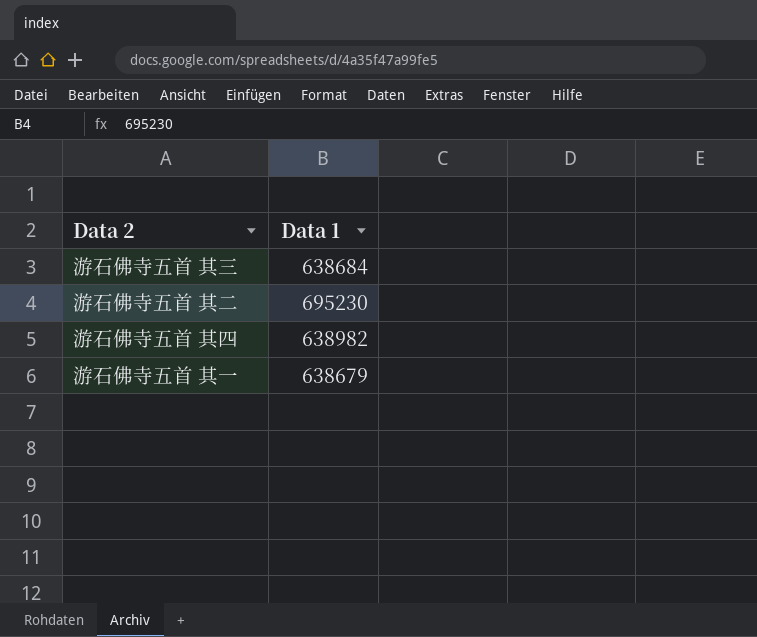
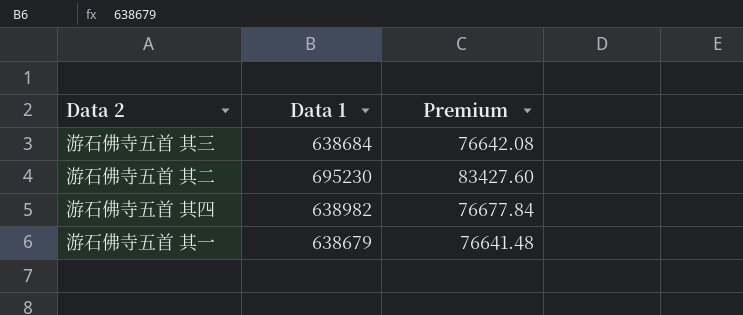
column Premium | formula: none -> [Data 1] * 0.12

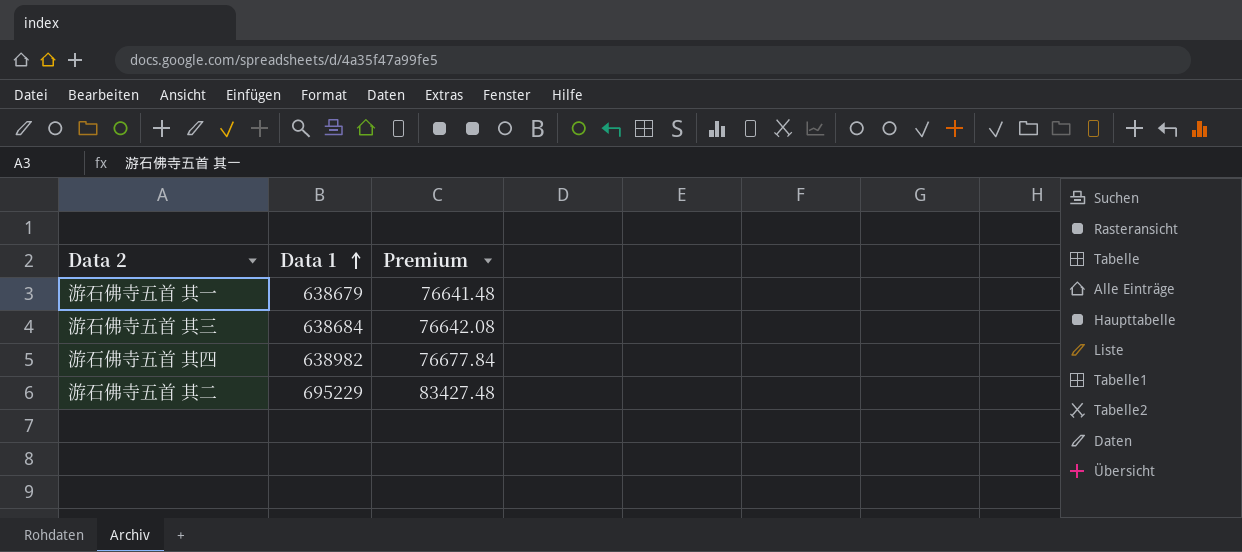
row order: none -> Data 1 ascending
游石佛寺五首 其二 | Data 1: 695230 -> 695229
游石佛寺五首 其二 | Premium: 83427.60 -> 83427.48

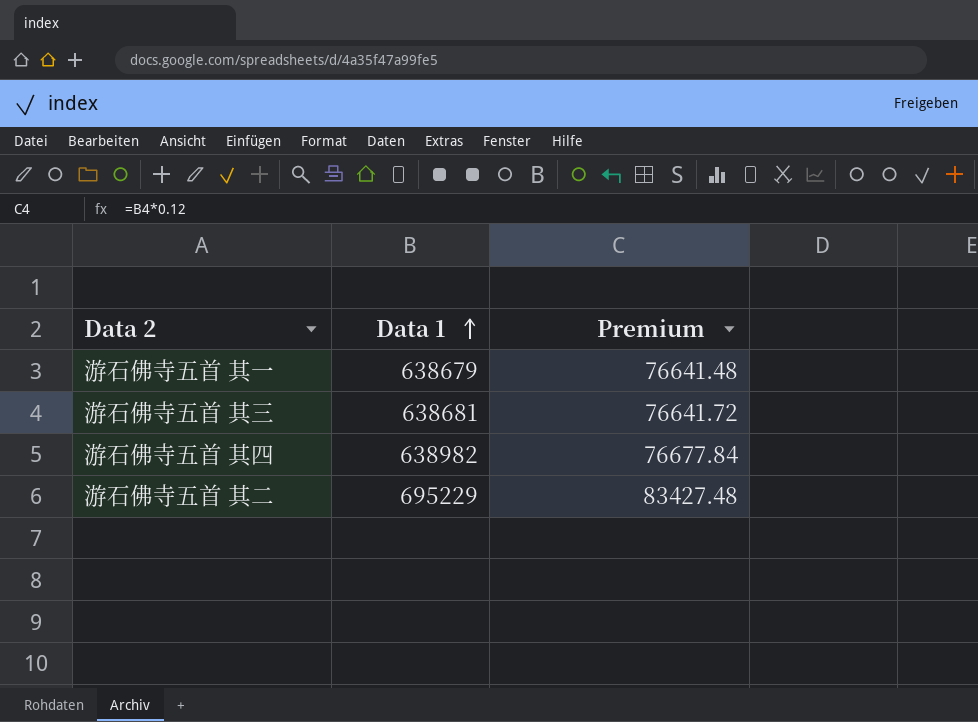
游石佛寺五首 其三 | Data 1: 638684 -> 638681
游石佛寺五首 其三 | Premium: 76642.08 -> 76641.72

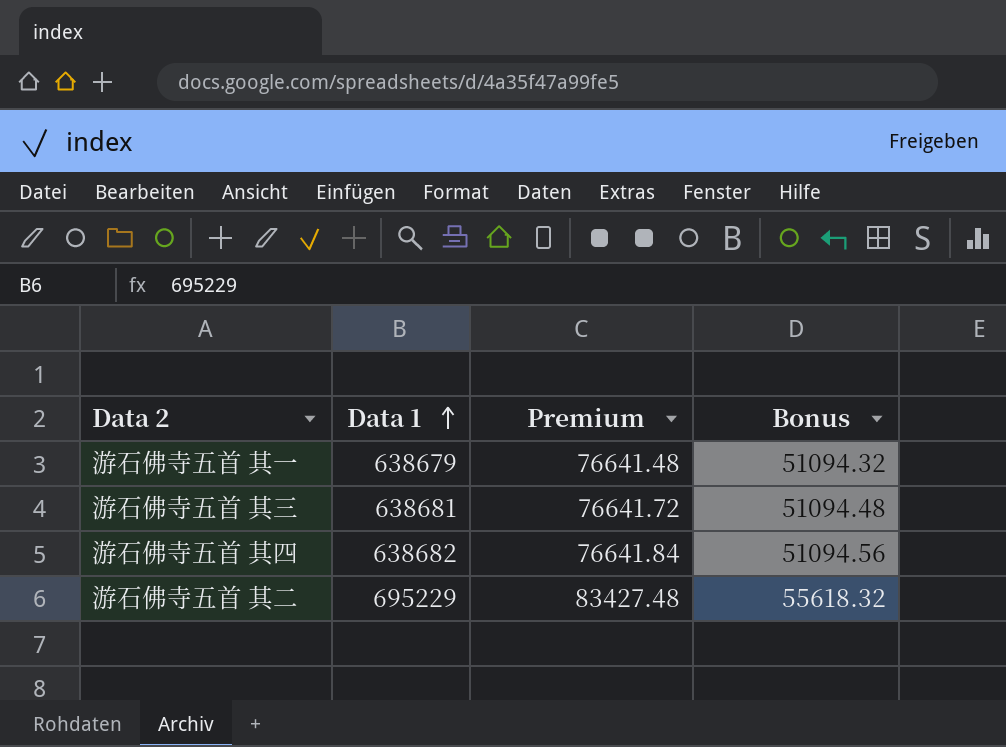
column Bonus | formula: none -> [Data 1] * 0.08
游石佛寺五首 其四 | Data 1: 638982 -> 638682
游石佛寺五首 其四 | Premium: 76677.84 -> 76641.84

